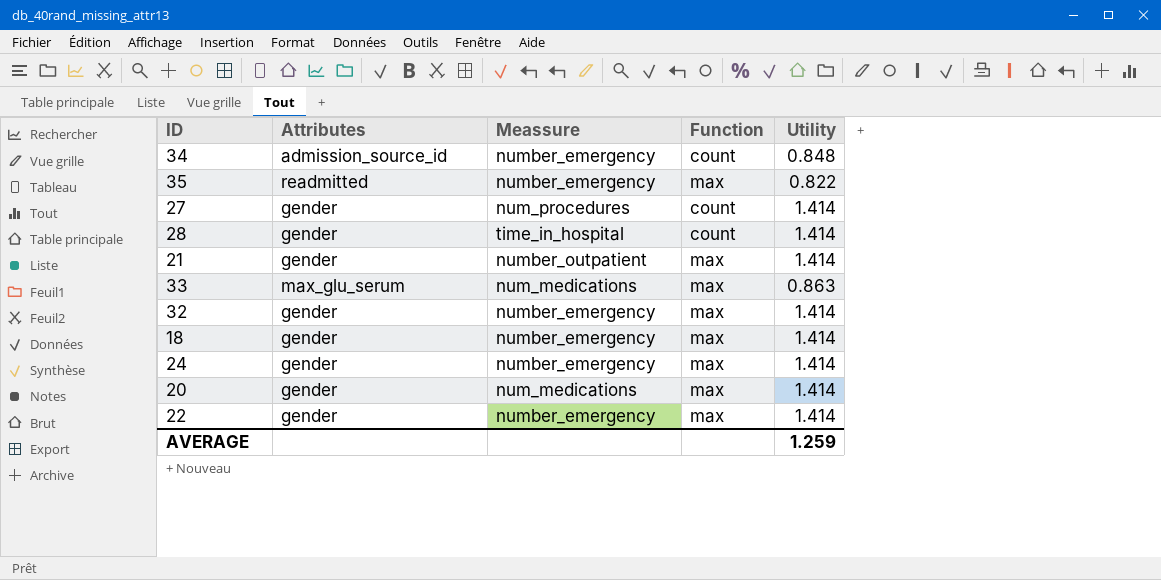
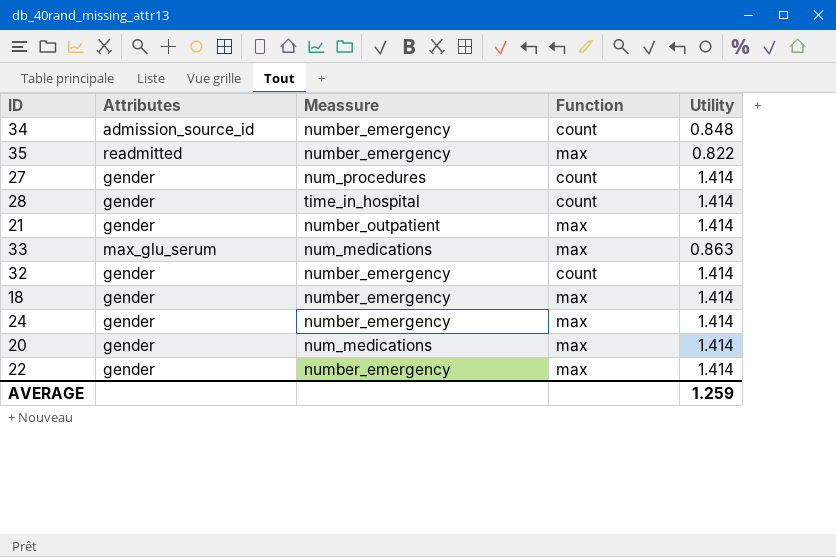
32 | Function: max -> count

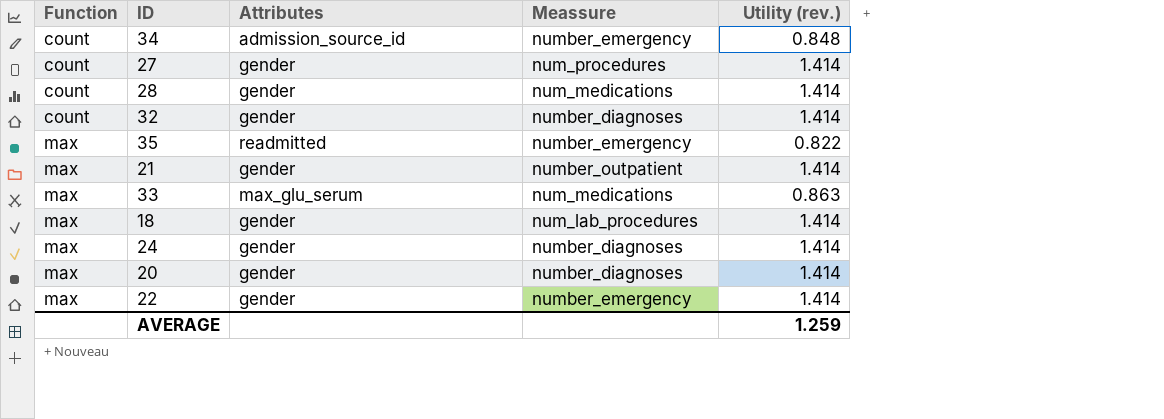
row order: none -> Function ascending
column Function | position: 4 -> 1
column name: Utility -> Utility (rev.)
28 | Meassure: time_in_hospital -> num_medications
32 | Meassure: number_emergency -> number_diagnoses
18 | Meassure: number_emergency -> num_lab_procedures
24 | Meassure: number_emergency -> number_diagnoses
20 | Meassure: num_medications -> number_diagnoses

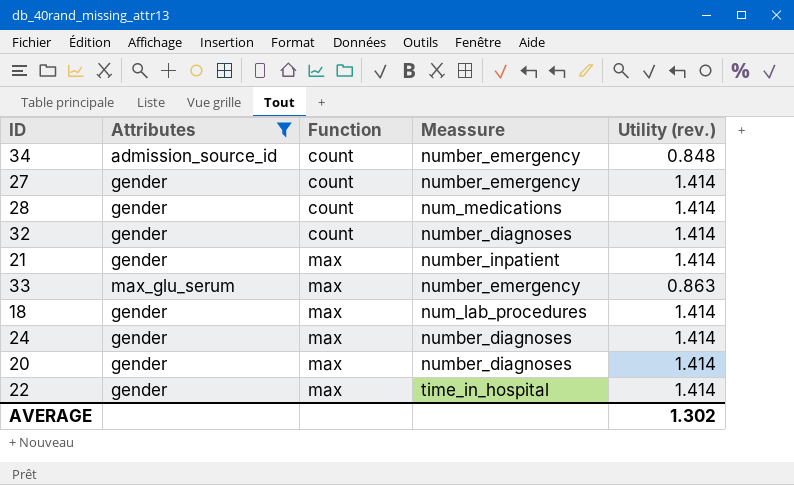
filter: none -> Attributes != readmitted
column Function | position: 1 -> 3
27 | Meassure: num_procedures -> number_emergency
21 | Meassure: number_outpatient -> number_inpatient
33 | Meassure: num_medications -> number_emergency
22 | Meassure: number_emergency -> time_in_hospital
AVERAGE | Utility (rev.): 1.259 -> 1.302

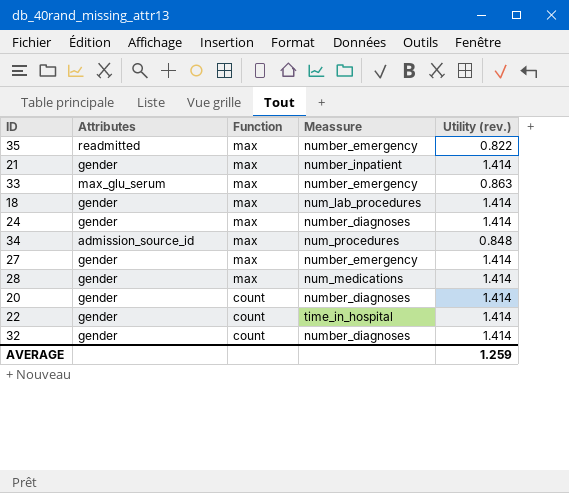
filter: Attributes != readmitted -> none
row order: Function ascending -> Function descending
34 | Function: count -> max
34 | Meassure: number_emergency -> num_procedures
27 | Function: count -> max
28 | Function: count -> max
20 | Function: max -> count
22 | Function: max -> count
AVERAGE | Utility (rev.): 1.302 -> 1.259

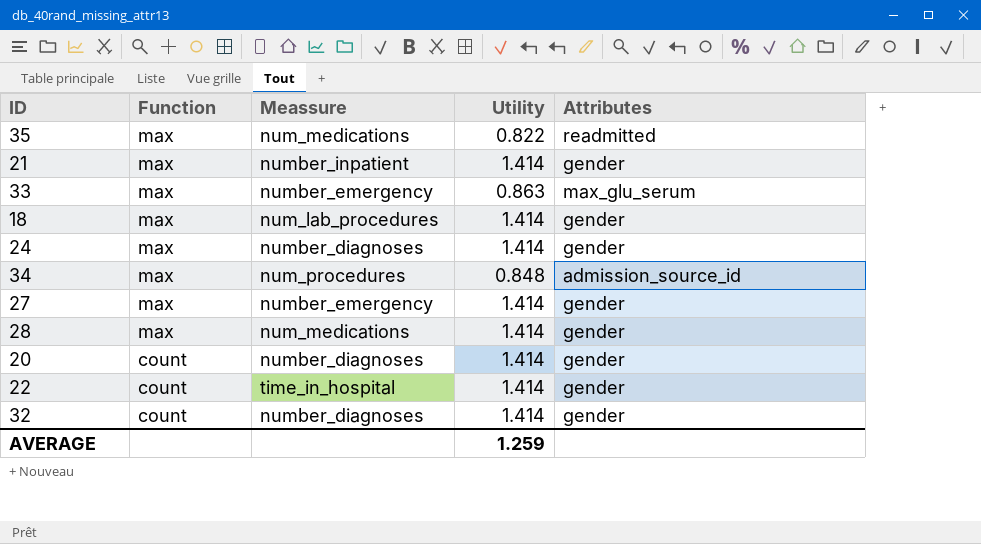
column name: Utility (rev.) -> Utility
column Attributes | position: 2 -> 5
35 | Meassure: number_emergency -> num_medications

